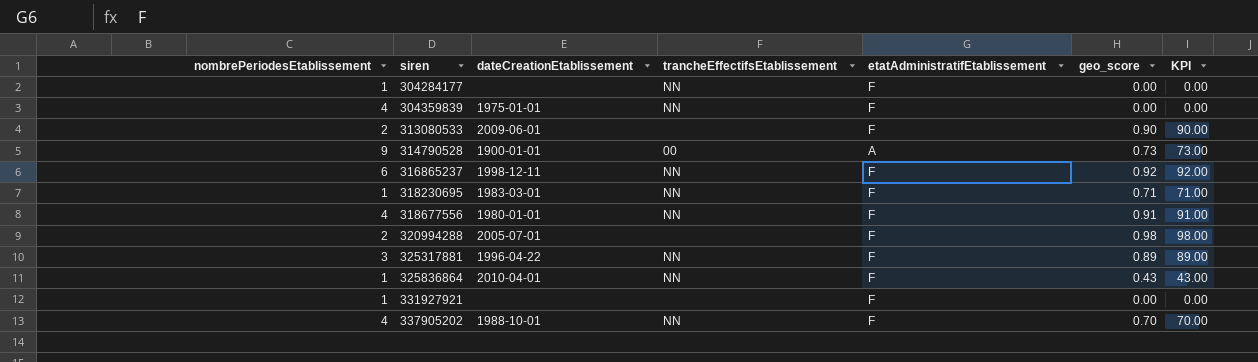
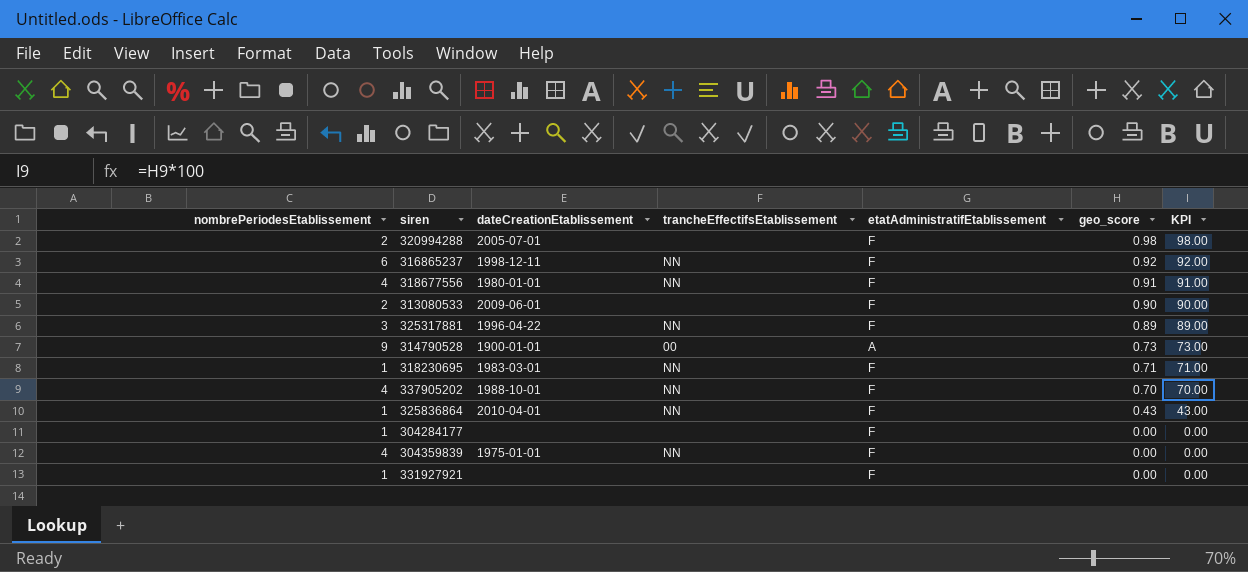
row order: siren ascending -> geo_score descending
304284177 | trancheEffectifsEtablissement: NN -> none

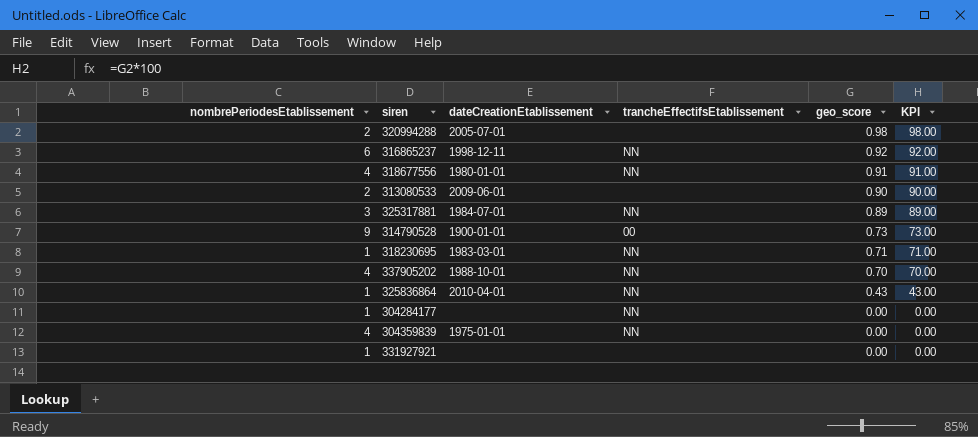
column etatAdministratifEtablissement | position: 5 -> none
325317881 | dateCreationEtablissement: 1996-04-22 -> 1984-07-01
304284177 | trancheEffectifsEtablissement: none -> NN

